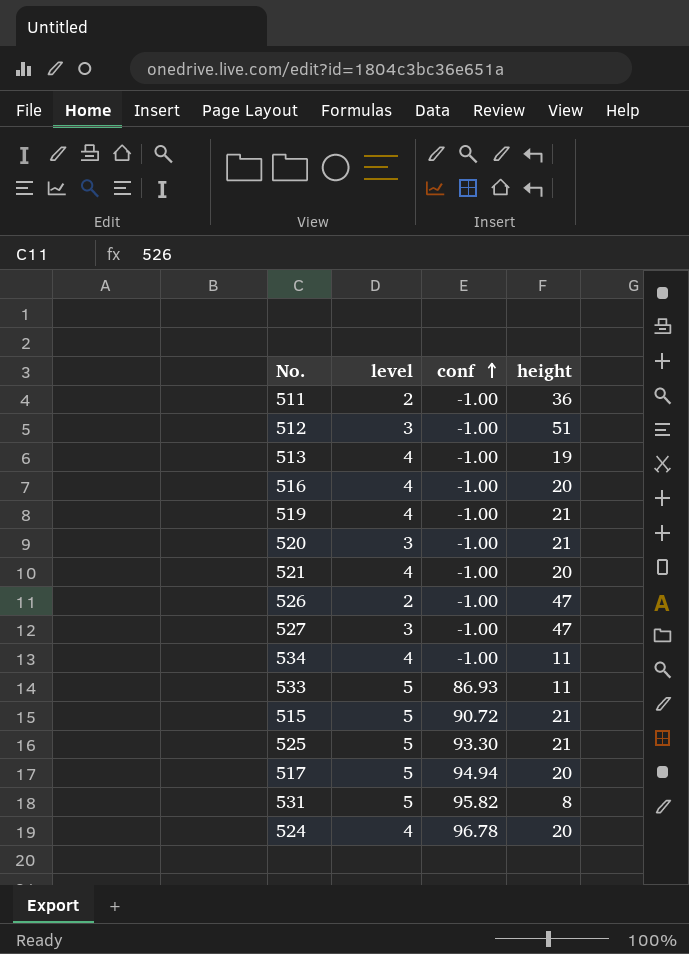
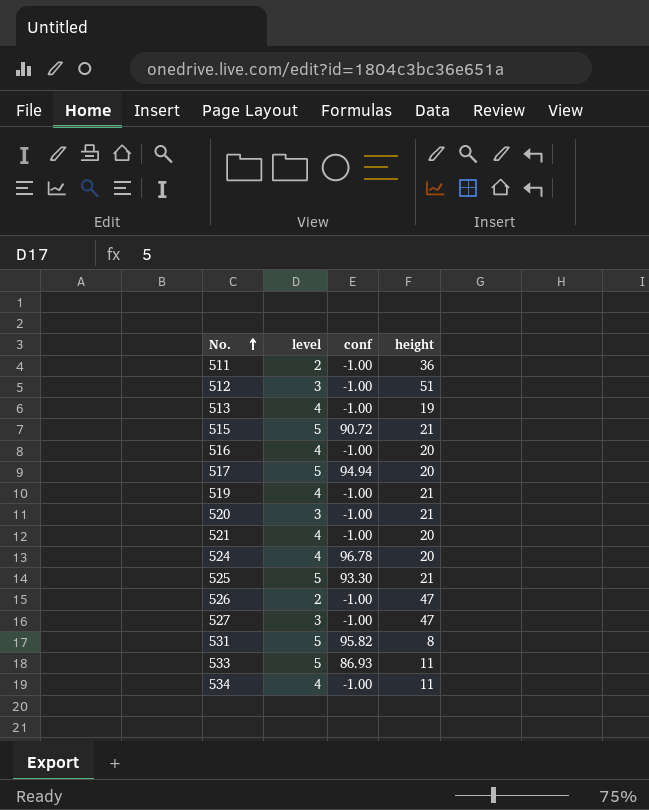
row order: conf ascending -> No. ascending

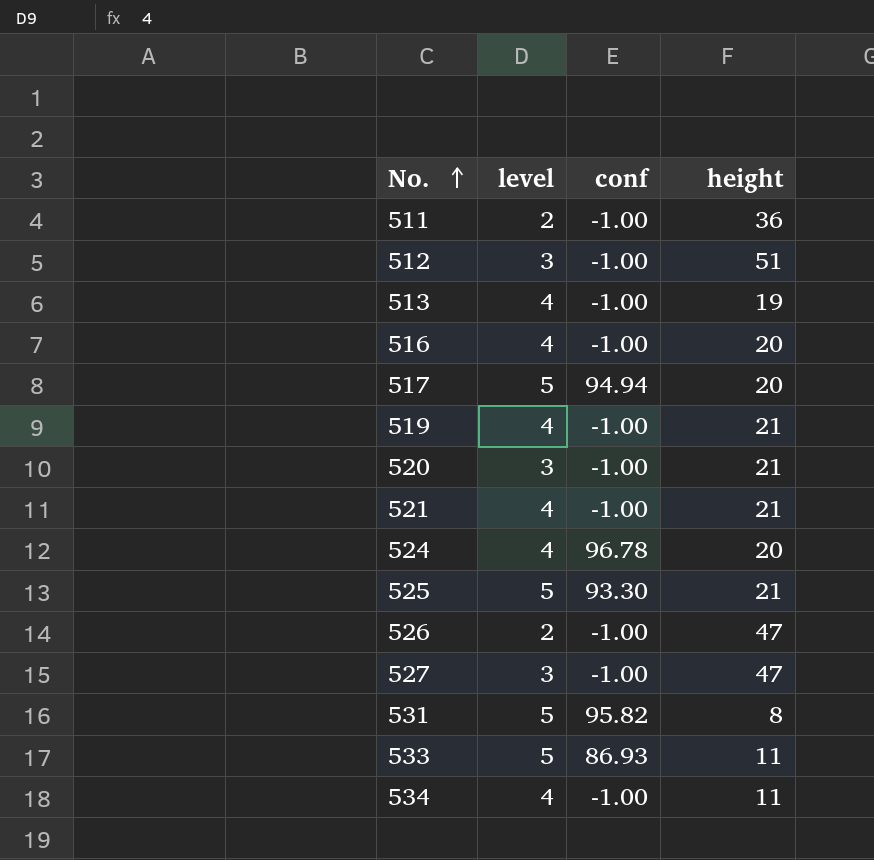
row 515: 5 | 90.72 | 21 -> none
521 | height: 20 -> 21

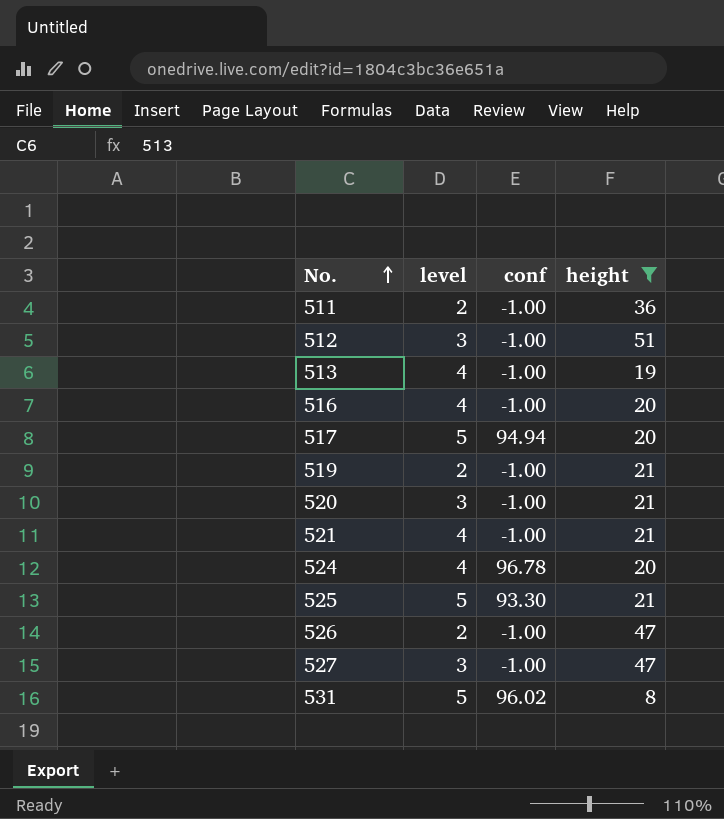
filter: none -> height != 11
519 | level: 4 -> 2
531 | conf: 95.82 -> 96.02

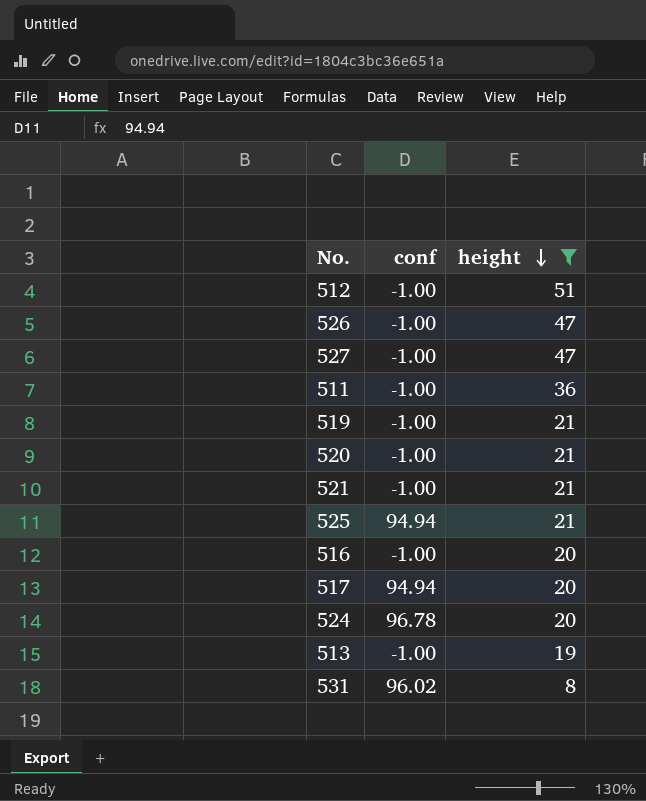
row order: No. ascending -> height descending
column level | position: 2 -> none
525 | conf: 93.30 -> 94.94

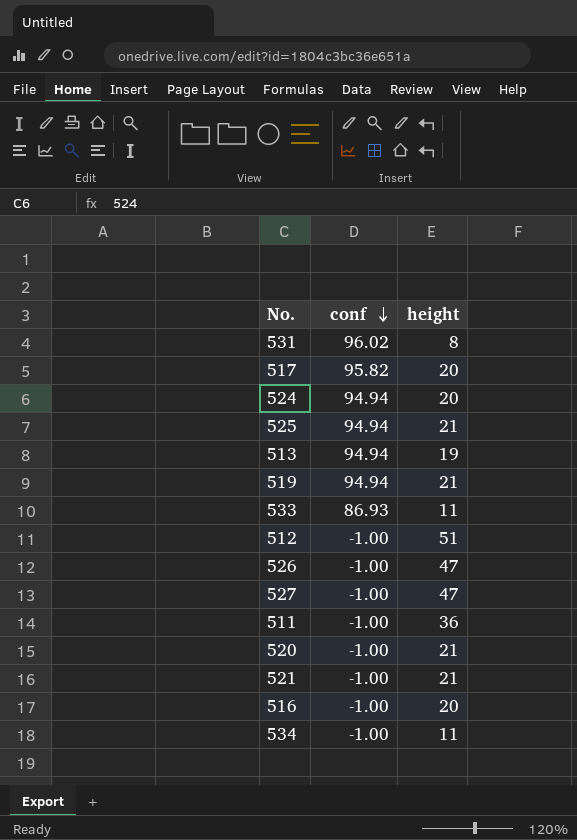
filter: height != 11 -> none
row order: height descending -> conf descending
517 | conf: 94.94 -> 95.82
524 | conf: 96.78 -> 94.94
513 | conf: -1.00 -> 94.94
519 | conf: -1.00 -> 94.94

